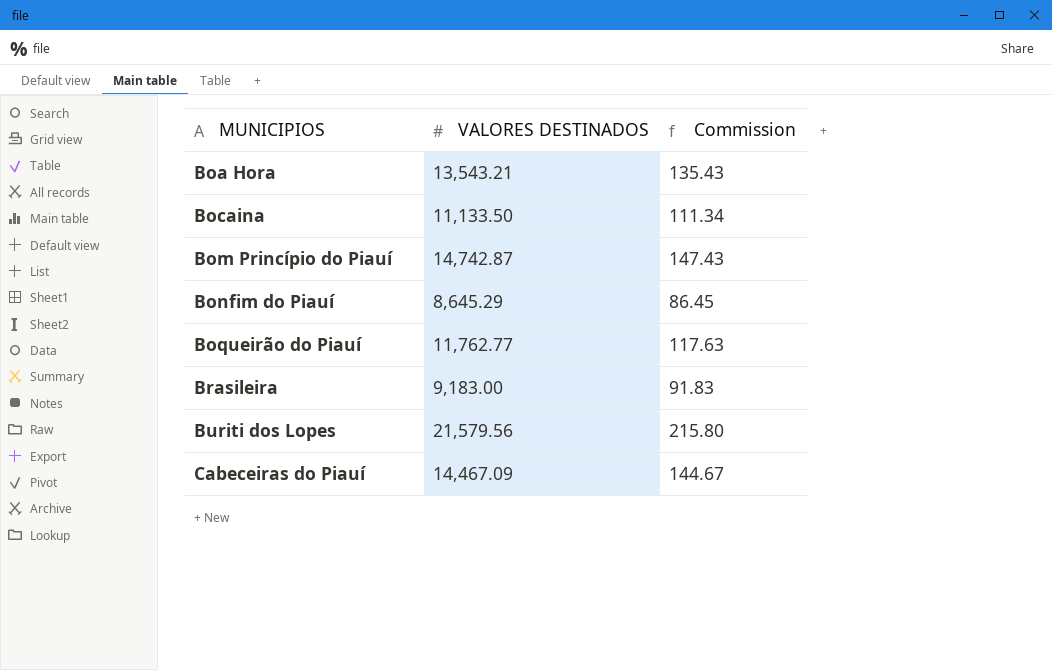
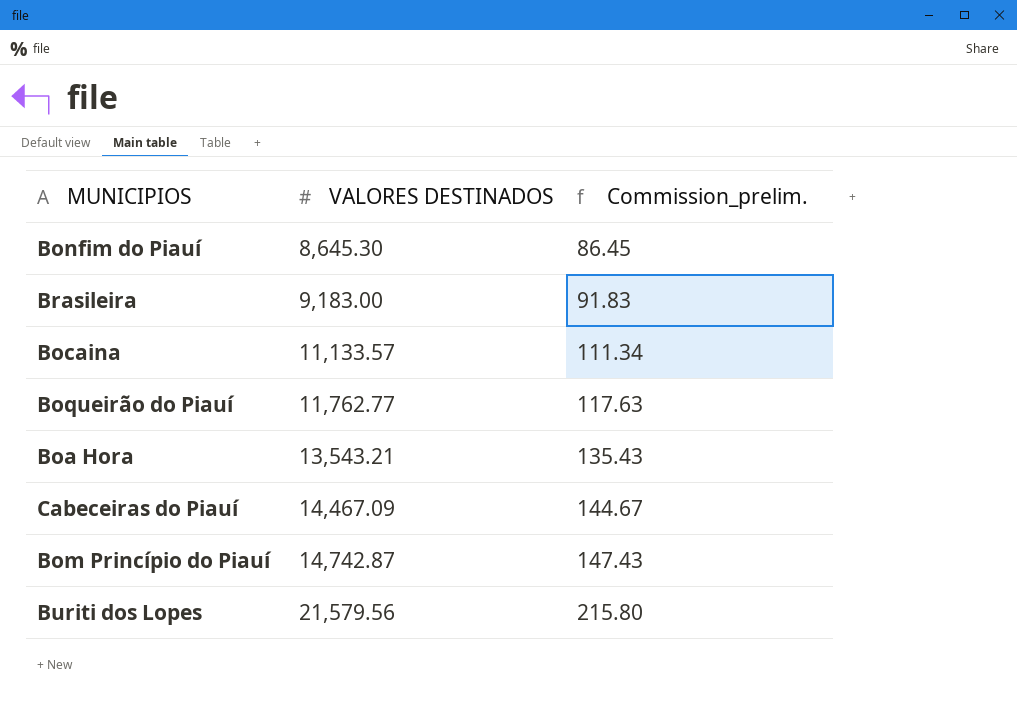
row order: MUNICIPIOS ascending -> VALORES DESTINADOS ascending
column name: Commission -> Commission_prelim.
Bonfim do Piauí | VALORES DESTINADOS: 8,645.29 -> 8,645.30
Bocaina | VALORES DESTINADOS: 11,133.50 -> 11,133.57

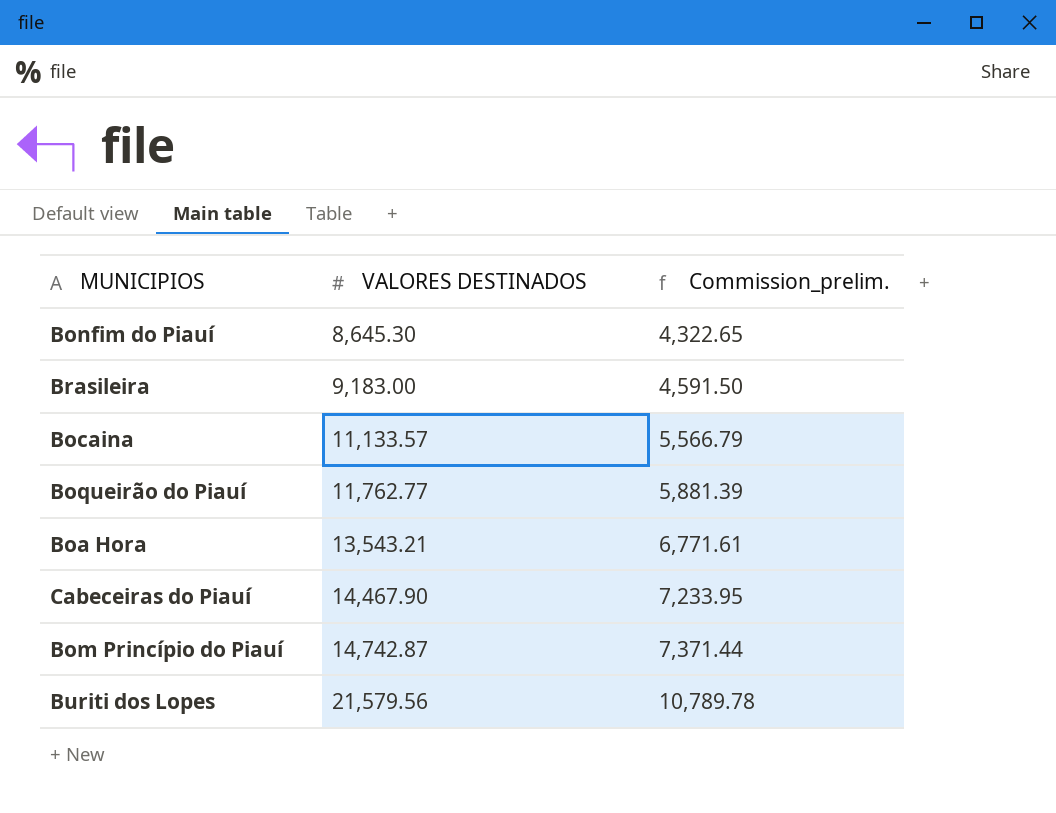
column Commission_prelim. | formula: [VALORES DESTINADOS] * 0.01 -> [VALORES DESTINADOS] * 0.5
Cabeceiras do Piauí | VALORES DESTINADOS: 14,467.09 -> 14,467.90

